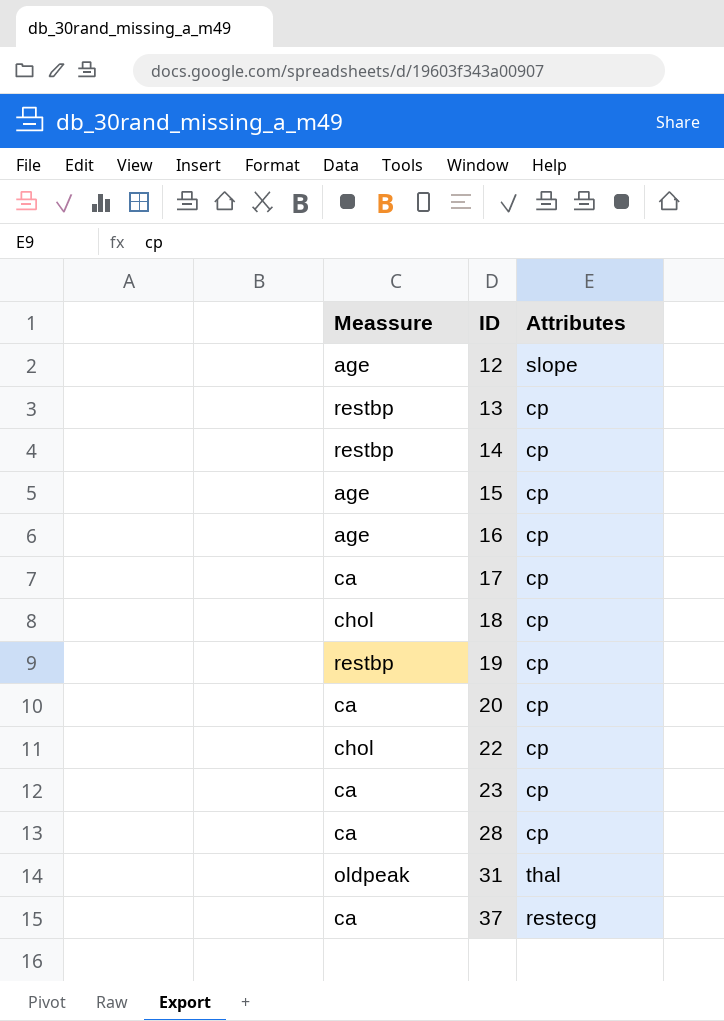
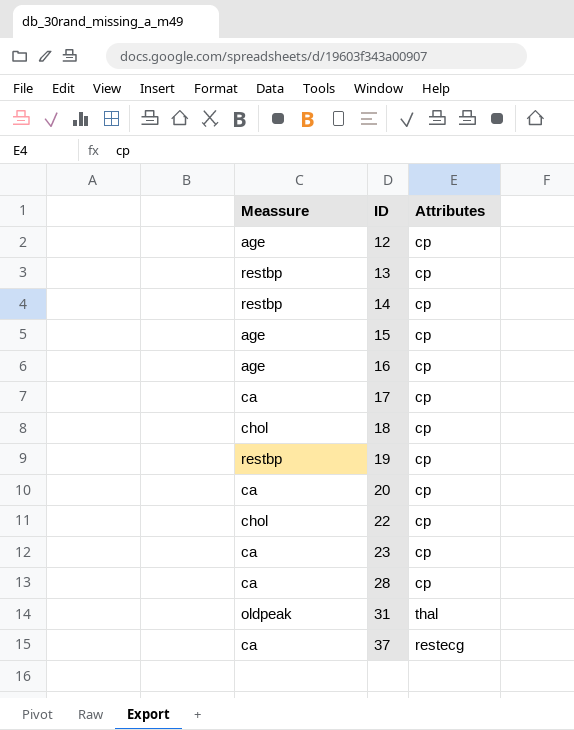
12 | Attributes: slope -> cp

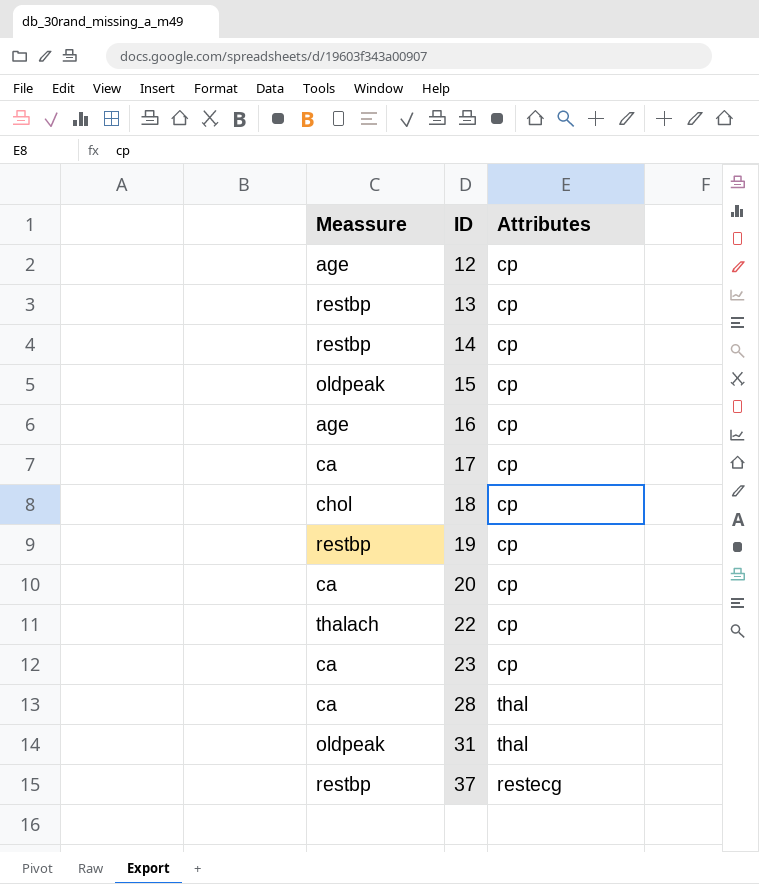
15 | Meassure: age -> oldpeak
22 | Meassure: chol -> thalach
28 | Attributes: cp -> thal
37 | Meassure: ca -> restbp

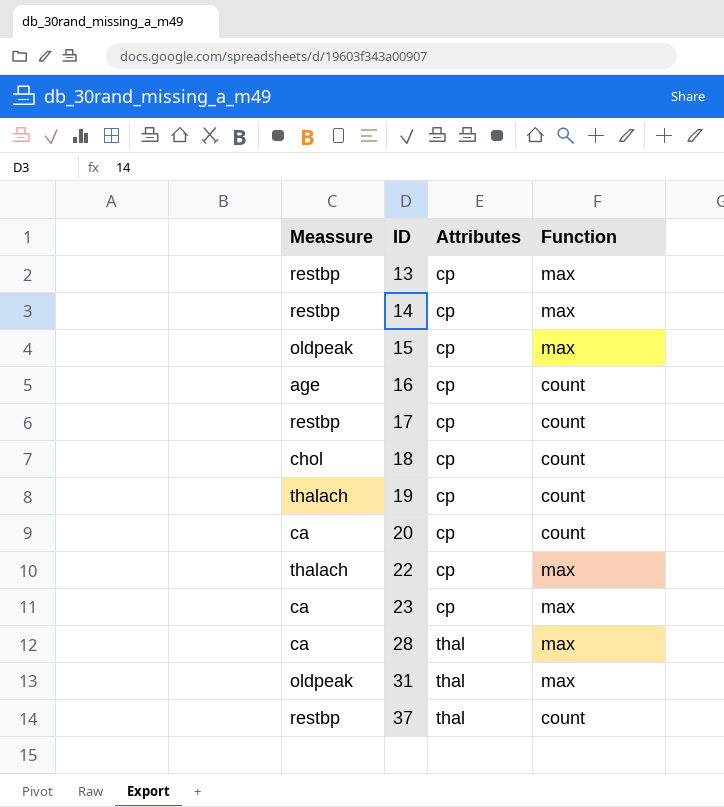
column Function | position: none -> 4
row 12: age | cp -> none
17 | Meassure: ca -> restbp
19 | Meassure: restbp -> thalach
37 | Attributes: restecg -> thal

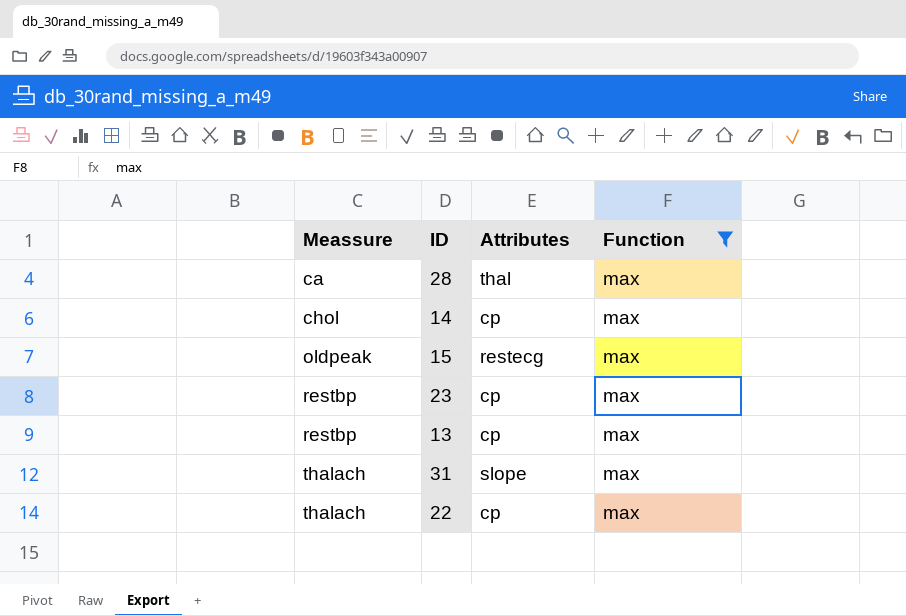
filter: none -> Function = max
row order: ID ascending -> Meassure ascending
14 | Meassure: restbp -> chol
15 | Attributes: cp -> restecg
23 | Meassure: ca -> restbp
31 | Meassure: oldpeak -> thalach
31 | Attributes: thal -> slope

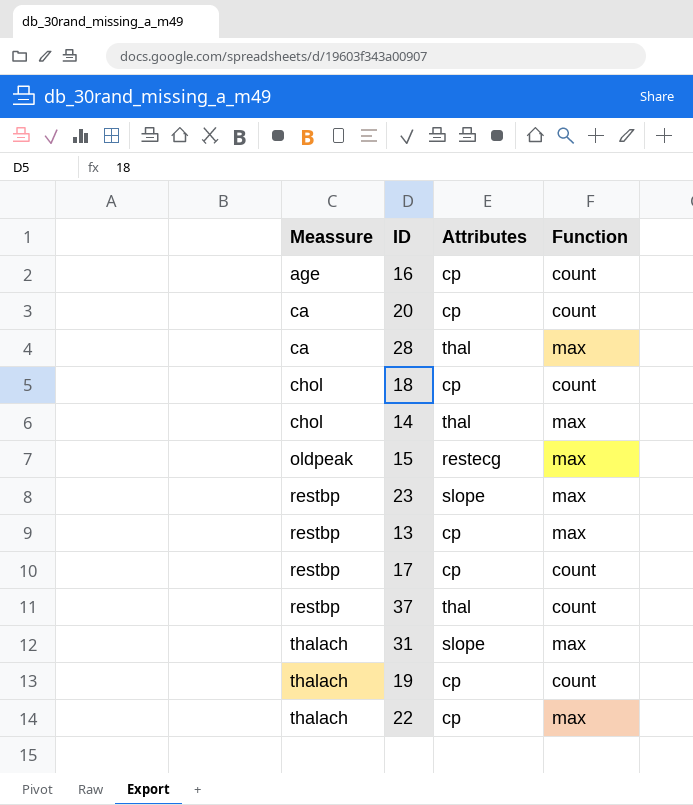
filter: Function = max -> none
14 | Attributes: cp -> thal
23 | Attributes: cp -> slope

